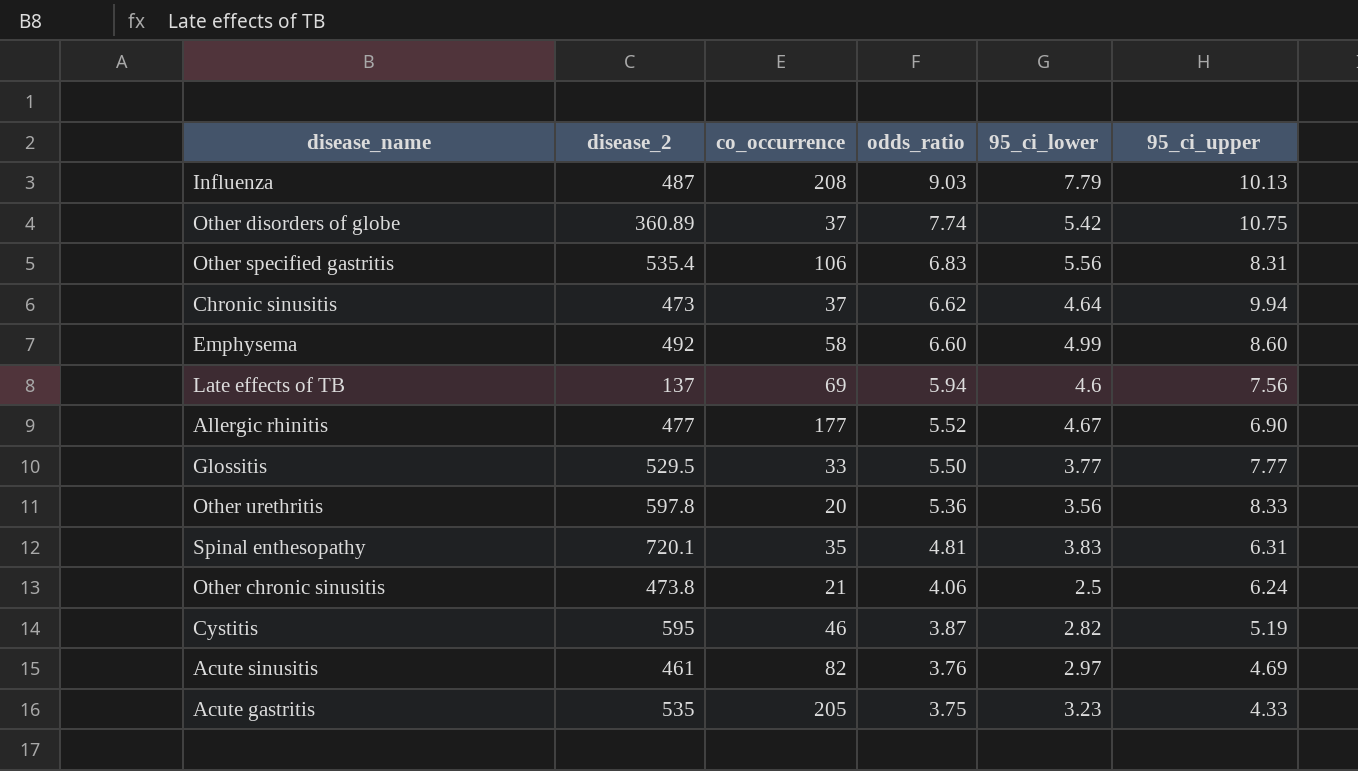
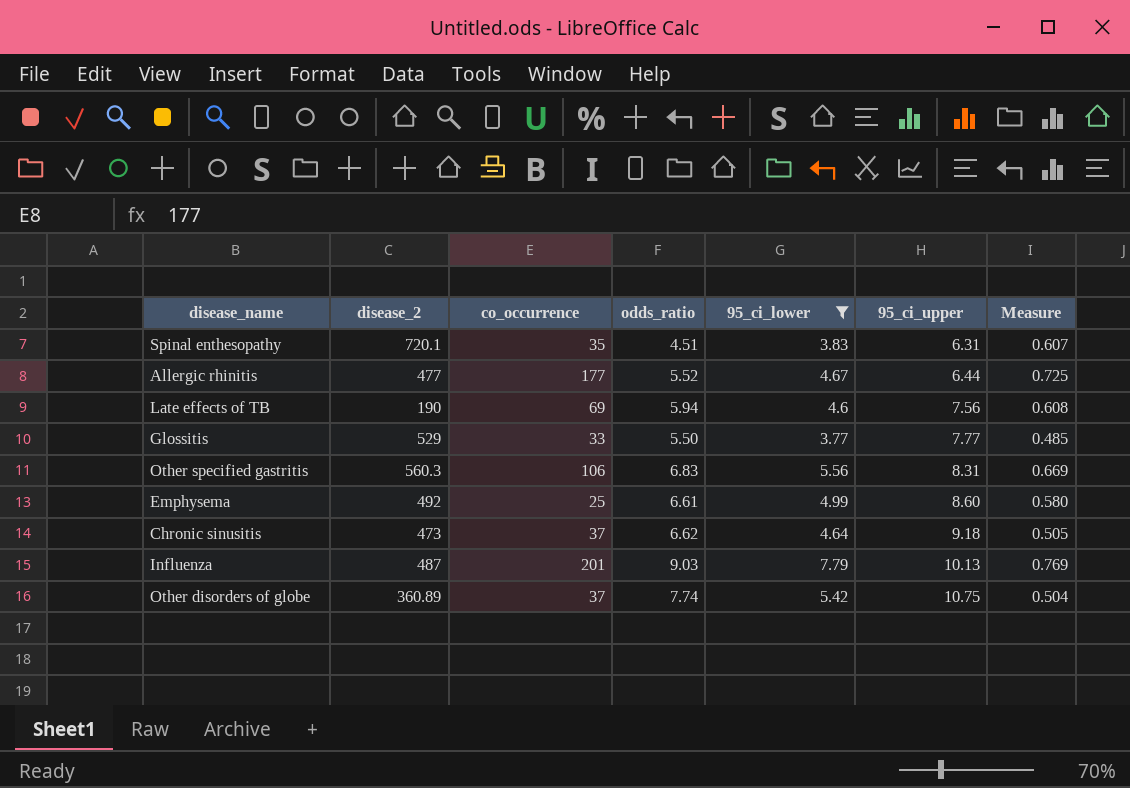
filter: none -> 95_ci_lower >= 3.77
row order: odds_ratio descending -> 95_ci_upper ascending
column Measure | formula: none -> [95_ci_lower] / [95_ci_upper]
Spinal enthesopathy | odds_ratio: 4.81 -> 4.51
Allergic rhinitis | 95_ci_upper: 6.90 -> 6.44
Late effects of TB | disease_2: 137 -> 190
Glossitis | disease_2: 529.5 -> 529
Other specified gastritis | disease_2: 535.4 -> 560.3
Emphysema | co_occurrence: 58 -> 25
Emphysema | odds_ratio: 6.60 -> 6.61
Chronic sinusitis | 95_ci_upper: 9.94 -> 9.18
Influenza | co_occurrence: 208 -> 201

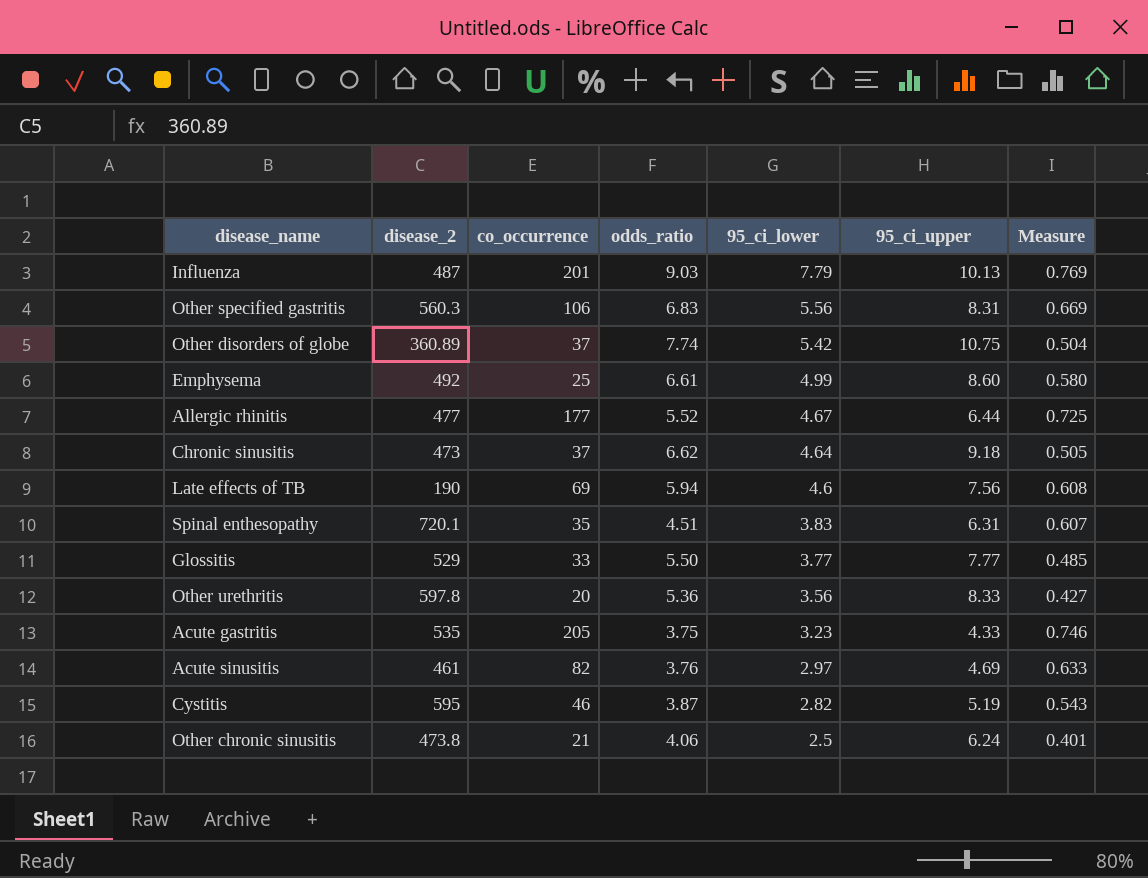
filter: 95_ci_lower >= 3.77 -> none
row order: 95_ci_upper ascending -> 95_ci_lower descending

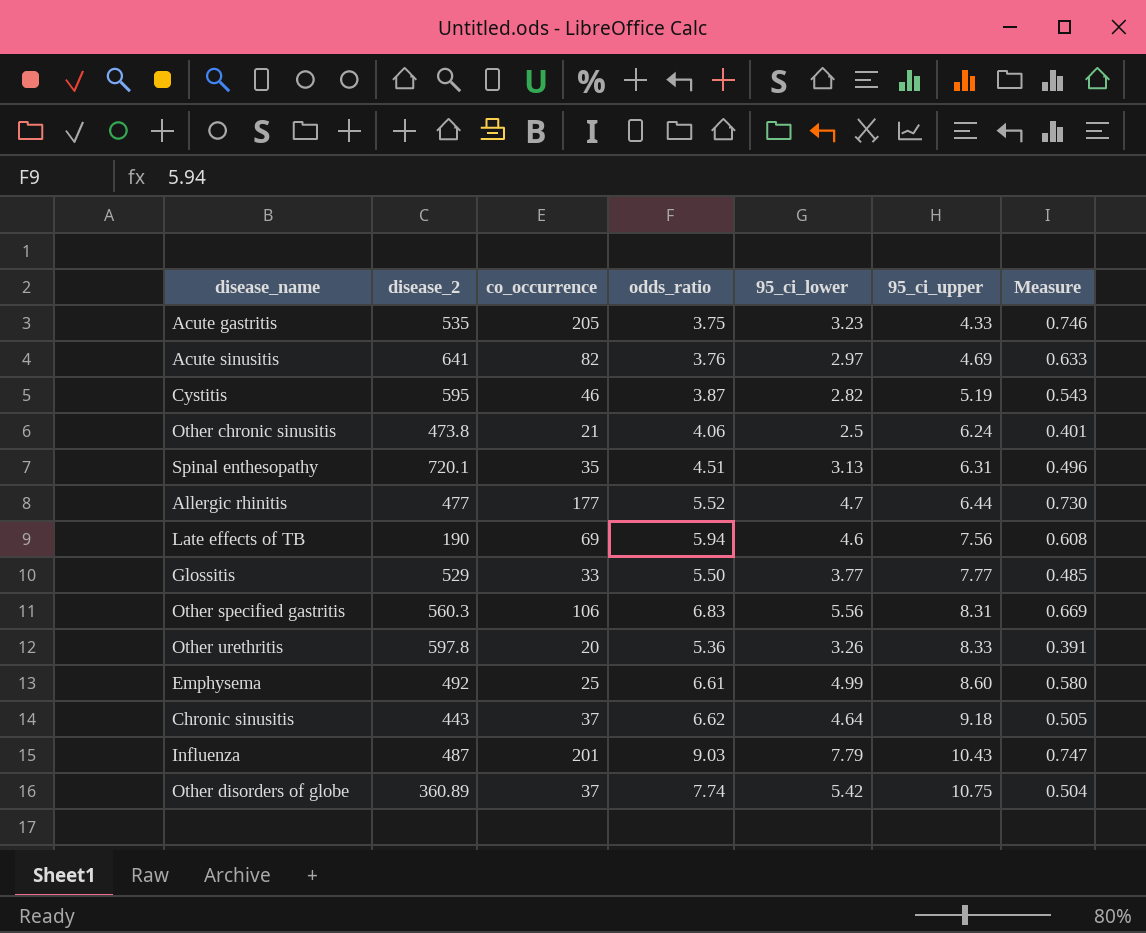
row order: 95_ci_lower descending -> 95_ci_upper ascending
Acute sinusitis | disease_2: 461 -> 641
Spinal enthesopathy | 95_ci_lower: 3.83 -> 3.13
Spinal enthesopathy | Measure: 0.607 -> 0.496
Allergic rhinitis | 95_ci_lower: 4.67 -> 4.7
Allergic rhinitis | Measure: 0.725 -> 0.730
Other urethritis | 95_ci_lower: 3.56 -> 3.26
Other urethritis | Measure: 0.427 -> 0.391
Chronic sinusitis | disease_2: 473 -> 443
Influenza | 95_ci_upper: 10.13 -> 10.43
Influenza | Measure: 0.769 -> 0.747

